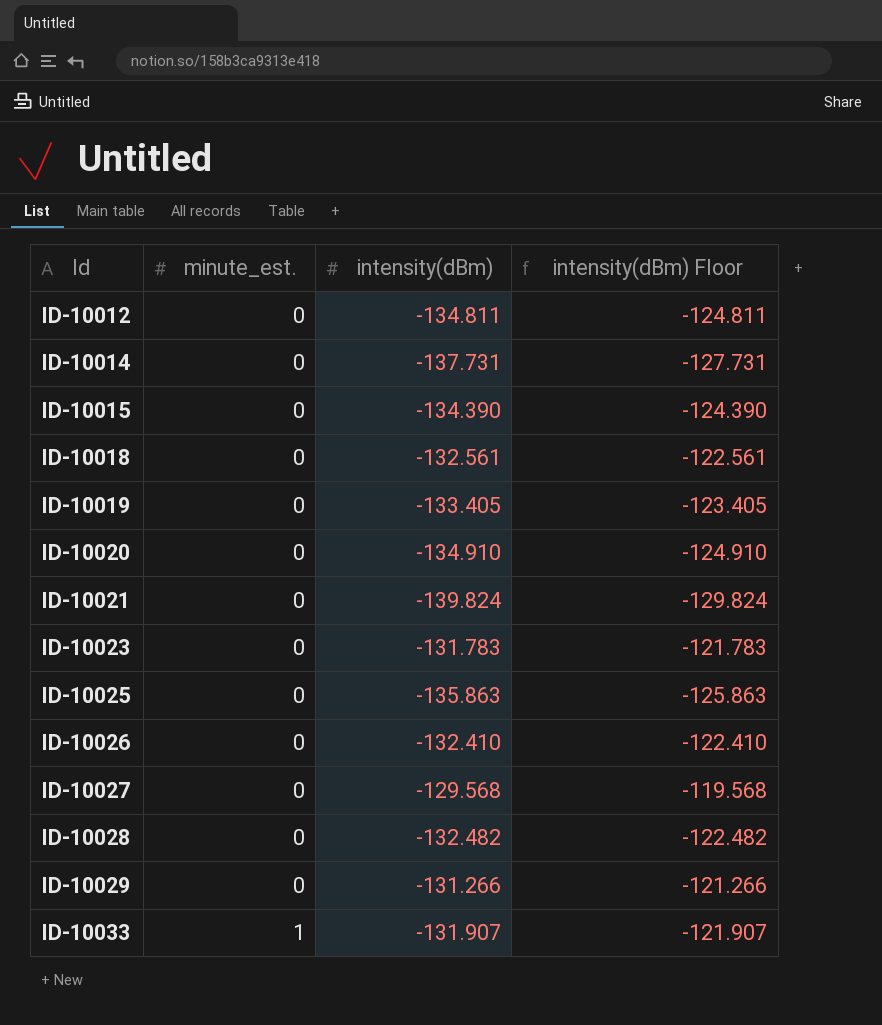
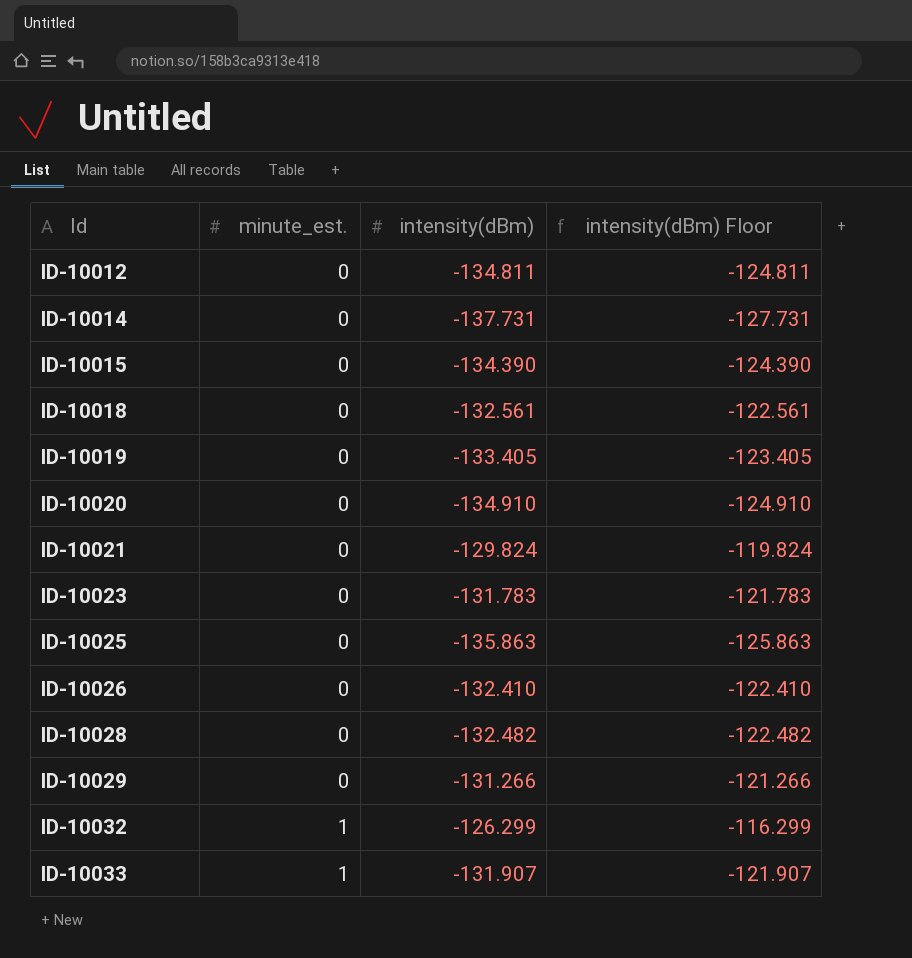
row ID-10027: 0 | -129.568 | -119.568 -> none
ID-10021 | intensity(dBm): -139.824 -> -129.824
ID-10021 | intensity(dBm) Floor: -129.824 -> -119.824
row ID-10032: none -> 1 | -126.299 | -116.299

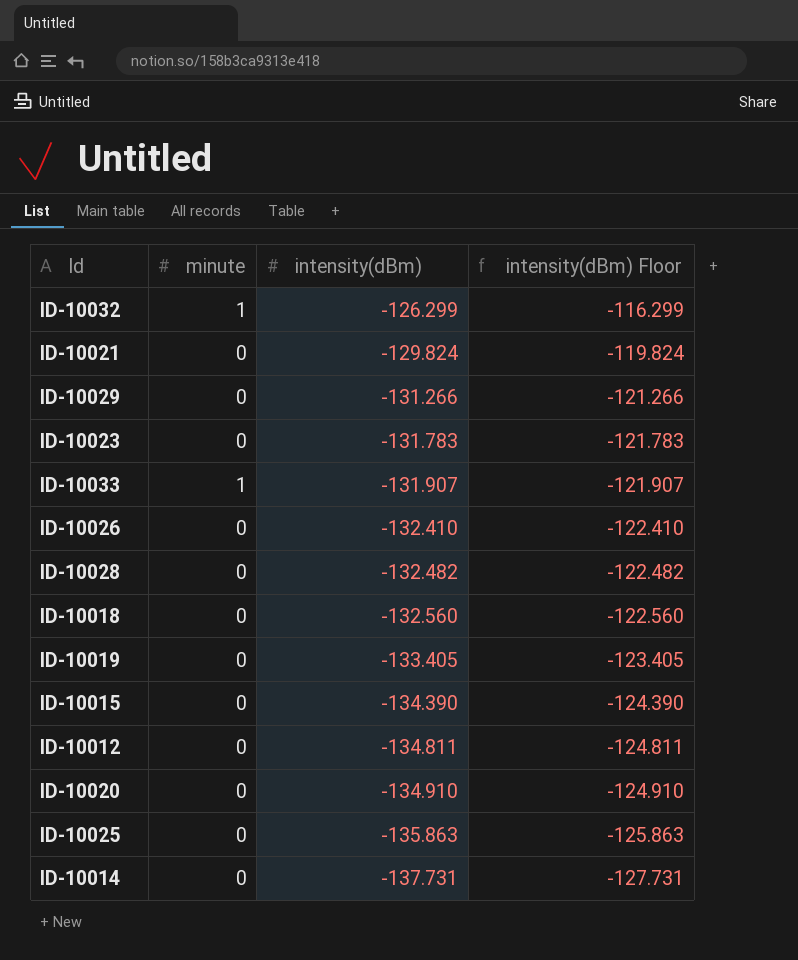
row order: Id ascending -> intensity(dBm) descending
column name: minute_est. -> minute
ID-10018 | intensity(dBm): -132.561 -> -132.560
ID-10018 | intensity(dBm) Floor: -122.561 -> -122.560

